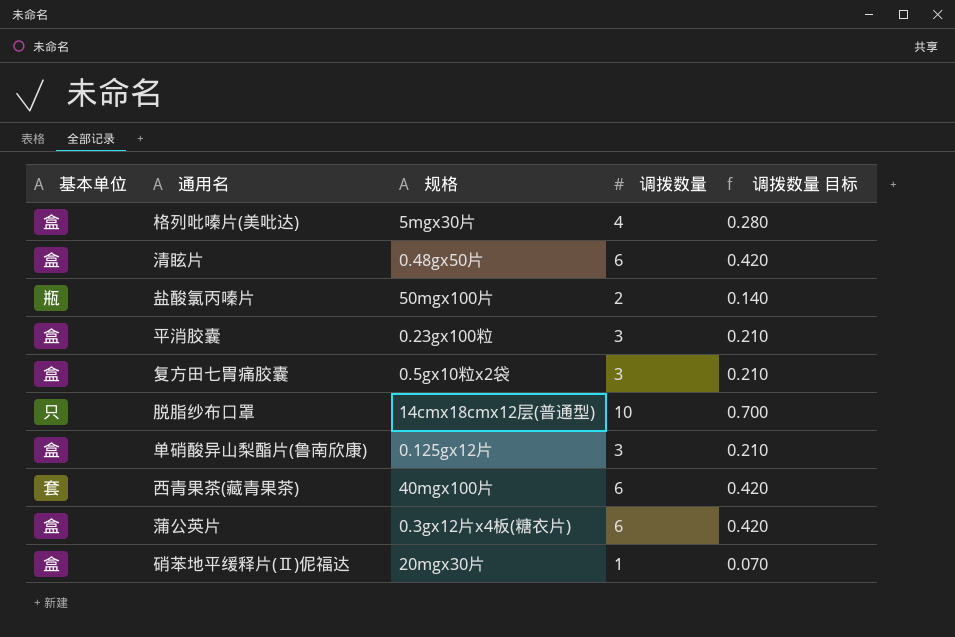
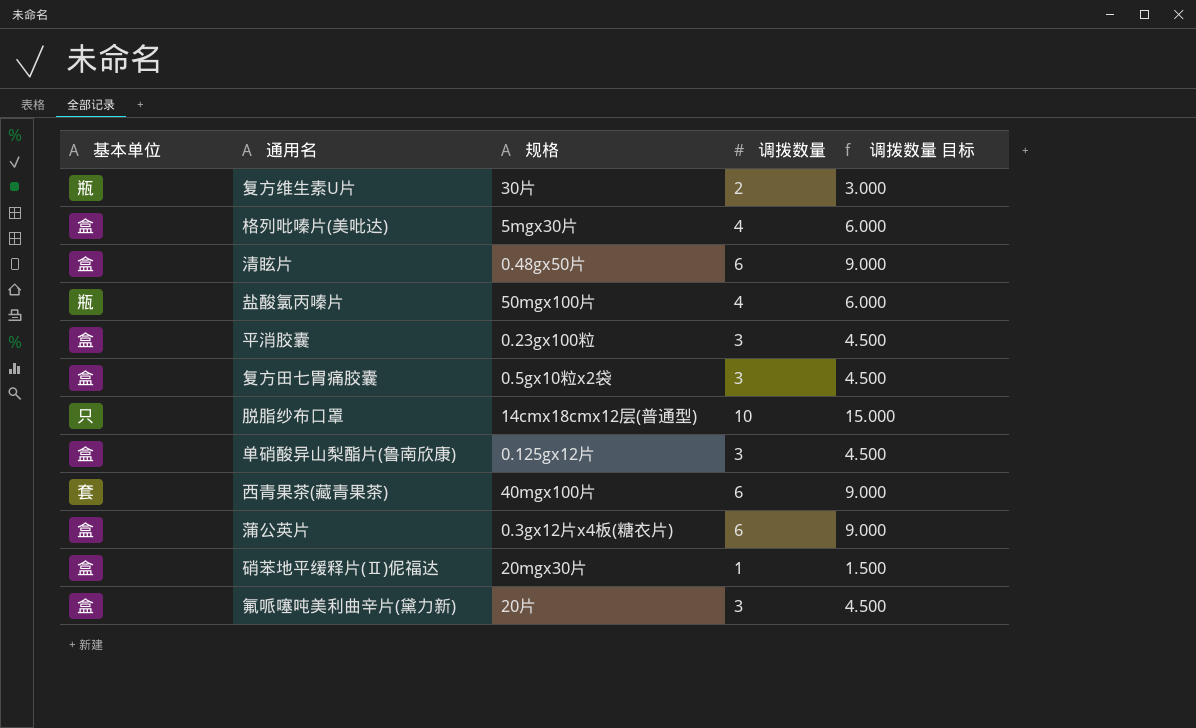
column 调拨数量 目标 | formula: [调拨数量] * 0.07 -> [调拨数量] * 1.5
row 复方维生素U片: none -> 瓶 | 30片 | 2 | 3.000
盐酸氯丙嗪片 | 调拨数量: 2 -> 4
row 氟哌噻吨美利曲辛片(黛力新): none -> 盒 | 20片 | 3 | 4.500

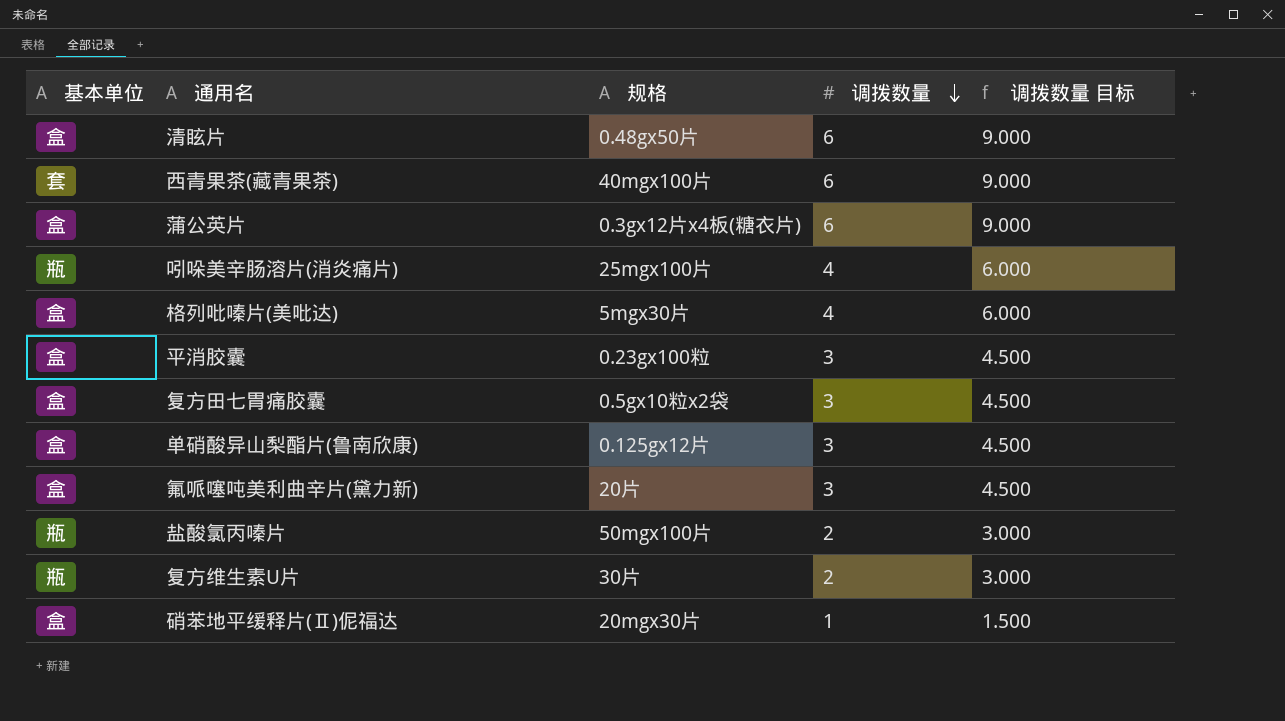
row order: none -> 调拨数量 descending
row 脱脂纱布口罩: 只 | 14cmx18cmx12层(普通型) | 10 | 15.000 -> none
row 吲哚美辛肠溶片(消炎痛片): none -> 瓶 | 25mgx100片 | 4 | 6.000
盐酸氯丙嗪片 | 调拨数量: 4 -> 2
盐酸氯丙嗪片 | 调拨数量 目标: 6.000 -> 3.000

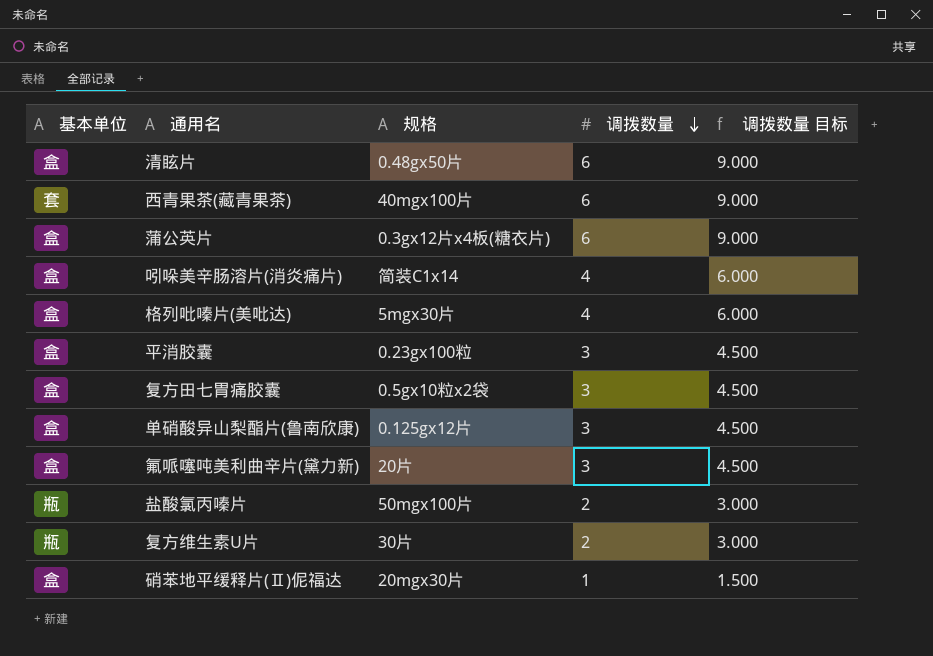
吲哚美辛肠溶片(消炎痛片) | 基本单位: 瓶 -> 盒
吲哚美辛肠溶片(消炎痛片) | 规格: 25mgx100片 -> 简装C1x14

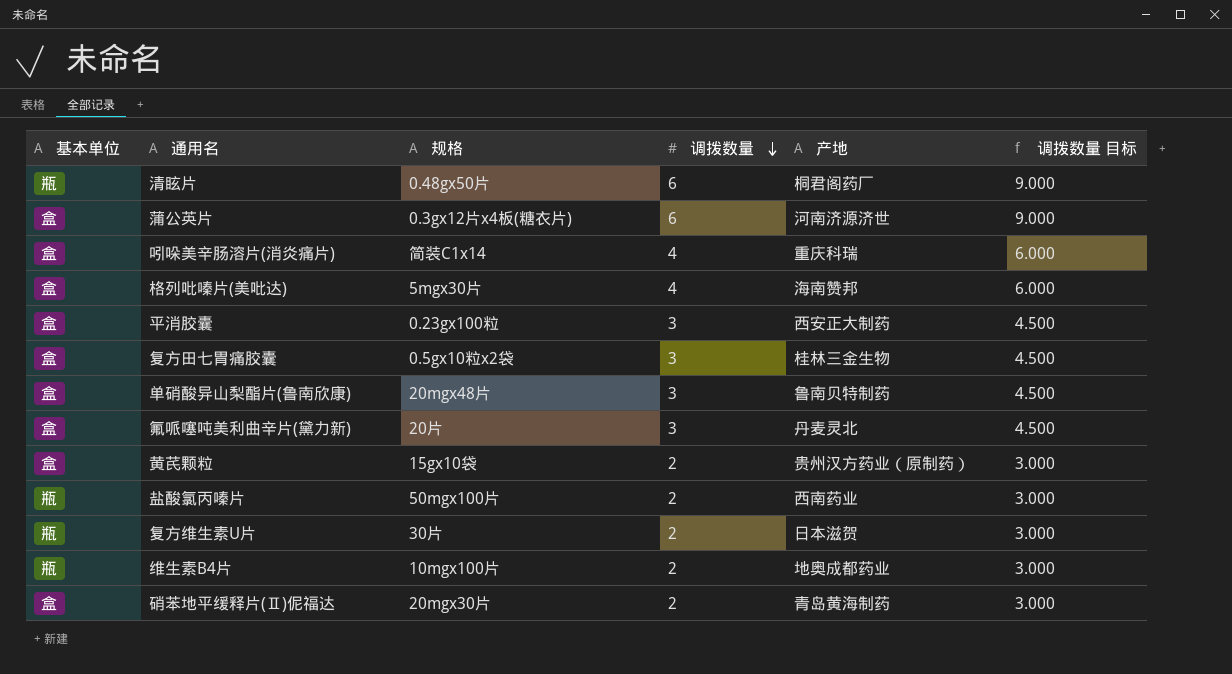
column 产地 | position: none -> 5
row 西青果茶(藏青果茶): 套 | 40mgx100片 | 6 | 9.000 -> none
清眩片 | 基本单位: 盒 -> 瓶
单硝酸异山梨酯片(鲁南欣康) | 规格: 0.125gx12片 -> 20mgx48片
row 黄芪颗粒: none -> 盒 | 15gx10袋 | 2 | 贵州汉方药业（原制药） | 3.000
row 维生素B4片: none -> 瓶 | 10mgx100片 | 2 | 地奥成都药业 | 3.000
硝苯地平缓释片(Ⅱ)伲福达 | 调拨数量: 1 -> 2
硝苯地平缓释片(Ⅱ)伲福达 | 调拨数量 目标: 1.500 -> 3.000

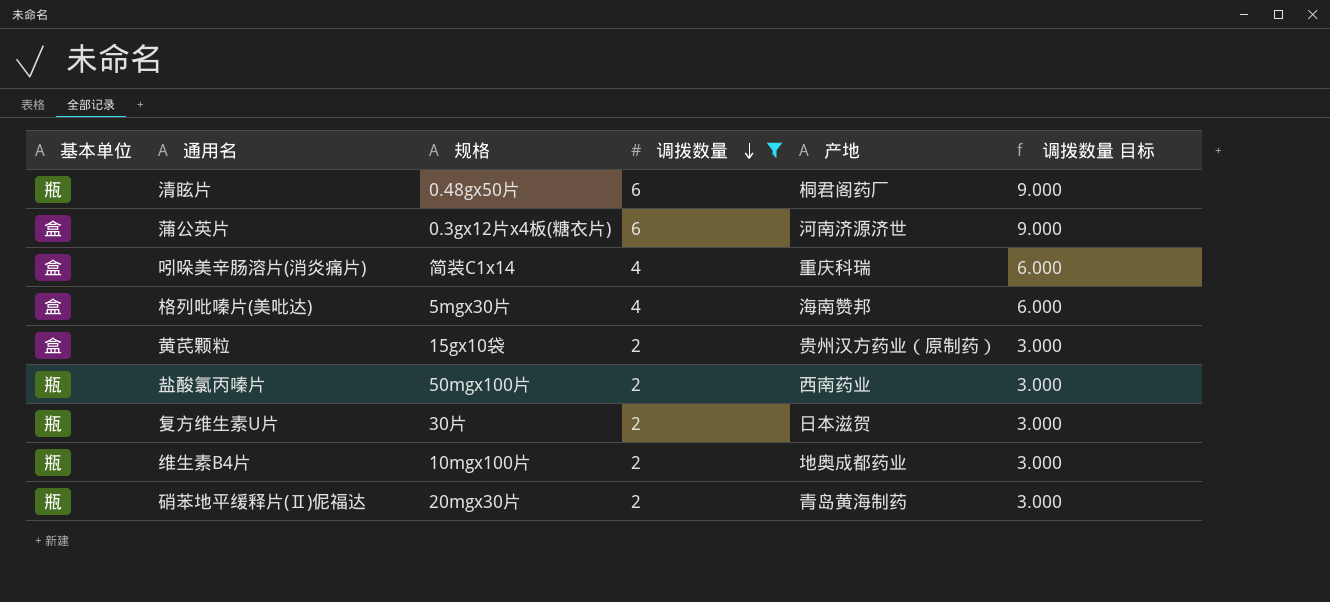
filter: none -> 调拨数量 != 3
硝苯地平缓释片(Ⅱ)伲福达 | 基本单位: 盒 -> 瓶

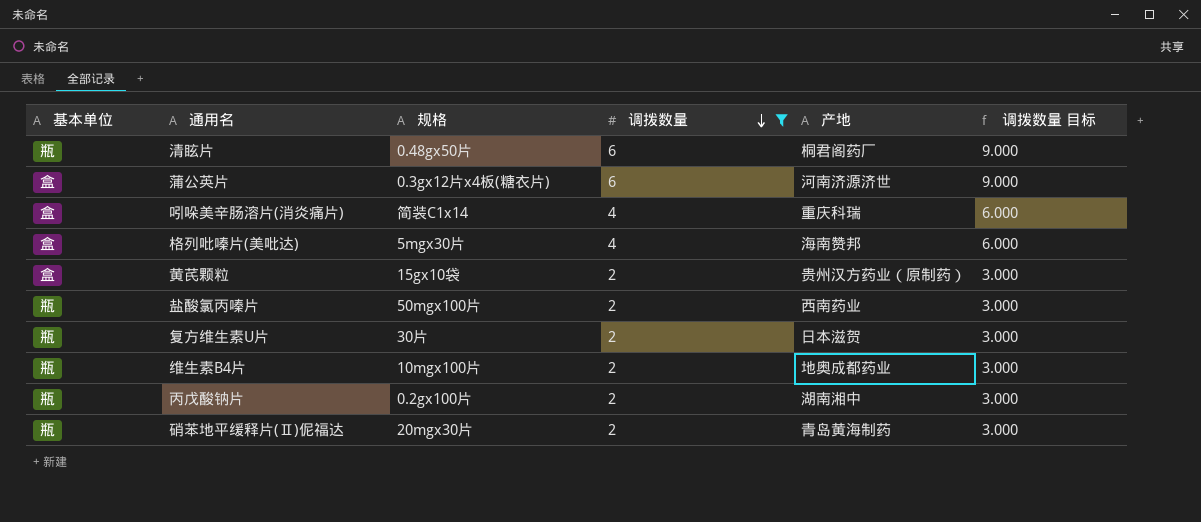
row 丙戊酸钠片: none -> 瓶 | 0.2gx100片 | 2 | 湖南湘中 | 3.000

